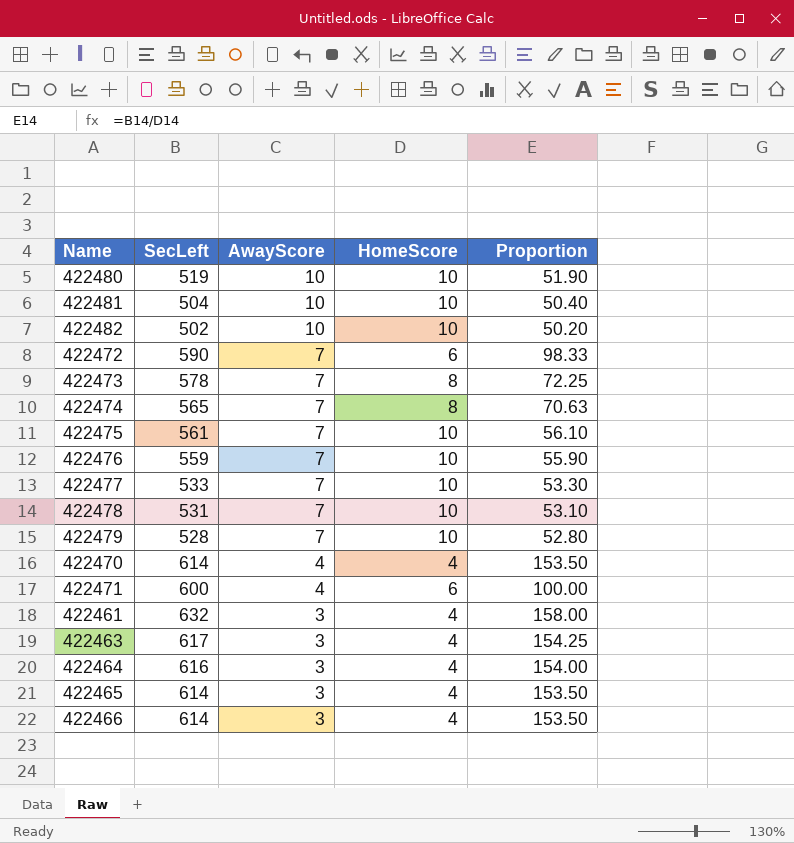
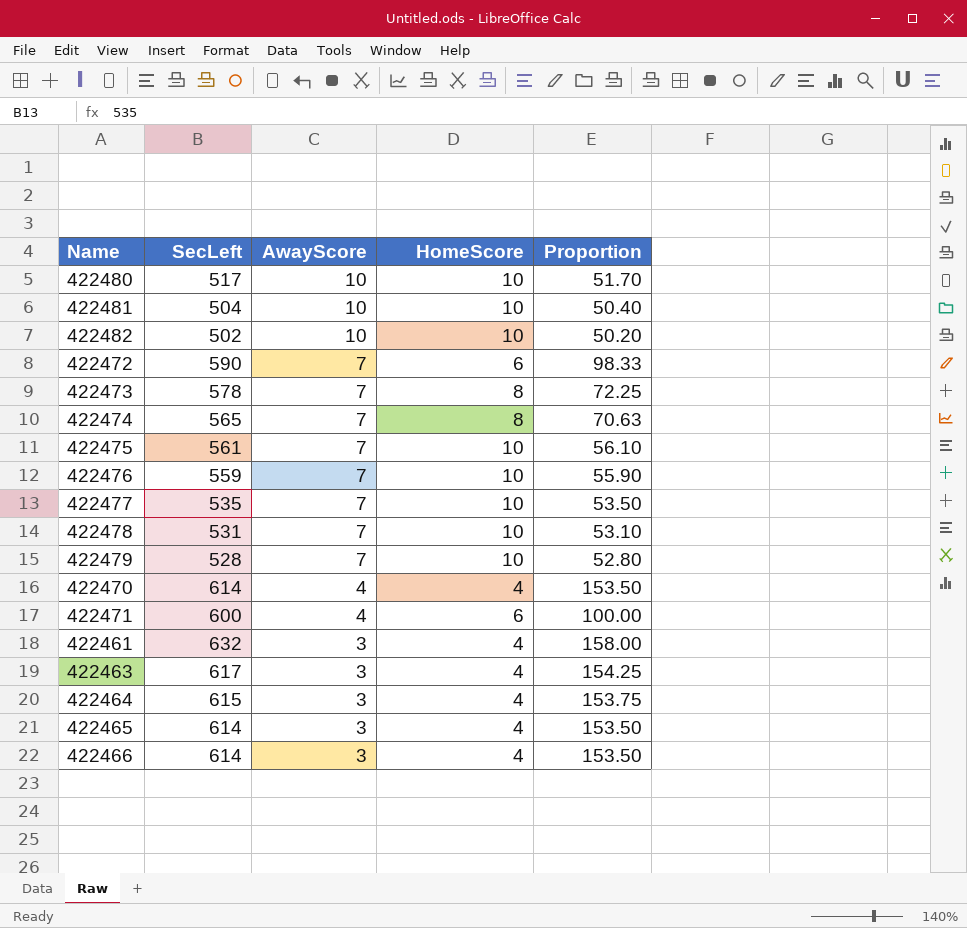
422480 | SecLeft: 519 -> 517
422480 | Proportion: 51.90 -> 51.70
422477 | SecLeft: 533 -> 535
422477 | Proportion: 53.30 -> 53.50
422464 | SecLeft: 616 -> 615
422464 | Proportion: 154.00 -> 153.75

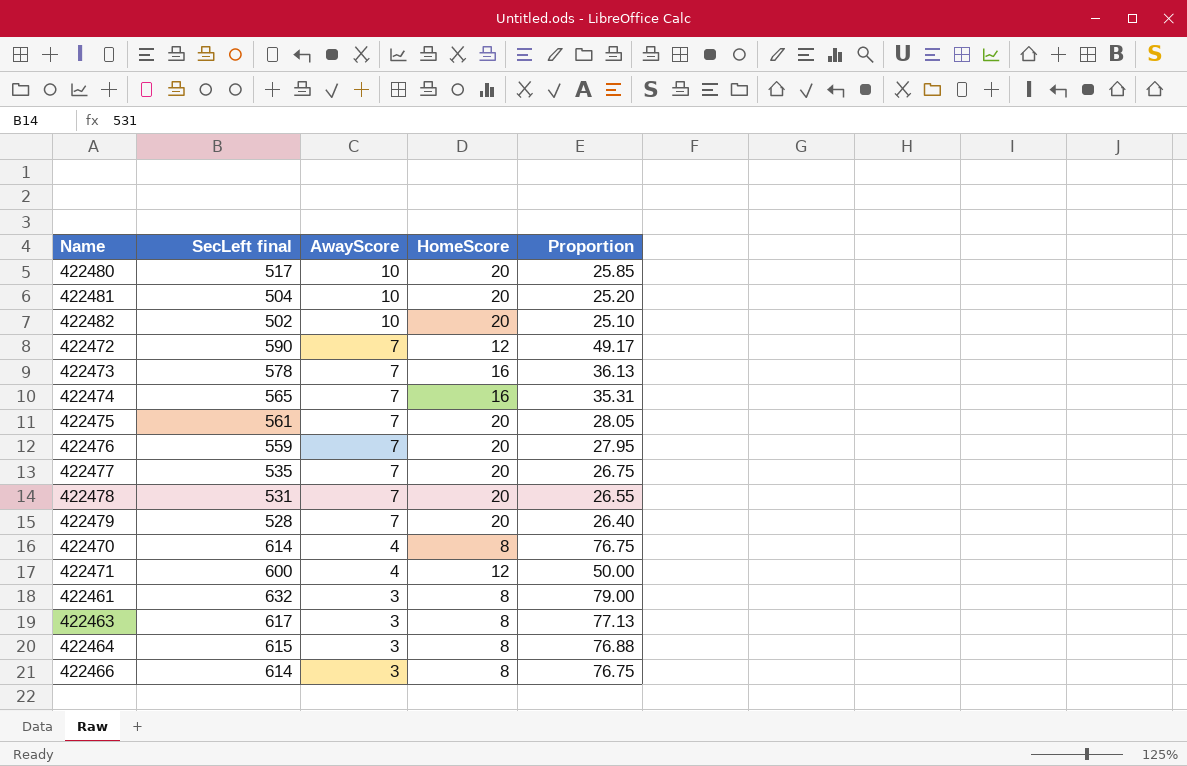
column name: SecLeft -> SecLeft final
row 422465: 614 | 3 | 4 | 153.50 -> none
422480 | HomeScore: 10 -> 20
422480 | Proportion: 51.70 -> 25.85
422481 | HomeScore: 10 -> 20
422481 | Proportion: 50.40 -> 25.20
422482 | HomeScore: 10 -> 20
422482 | Proportion: 50.20 -> 25.10
422472 | HomeScore: 6 -> 12
422472 | Proportion: 98.33 -> 49.17
422473 | HomeScore: 8 -> 16
422473 | Proportion: 72.25 -> 36.13
422474 | HomeScore: 8 -> 16
422474 | Proportion: 70.63 -> 35.31
422475 | HomeScore: 10 -> 20
422475 | Proportion: 56.10 -> 28.05
422476 | HomeScore: 10 -> 20
422476 | Proportion: 55.90 -> 27.95
422477 | HomeScore: 10 -> 20
422477 | Proportion: 53.50 -> 26.75
422478 | HomeScore: 10 -> 20
422478 | Proportion: 53.10 -> 26.55
422479 | HomeScore: 10 -> 20
422479 | Proportion: 52.80 -> 26.40
422470 | HomeScore: 4 -> 8
422470 | Proportion: 153.50 -> 76.75
422471 | HomeScore: 6 -> 12
422471 | Proportion: 100.00 -> 50.00
422461 | HomeScore: 4 -> 8
422461 | Proportion: 158.00 -> 79.00
422463 | HomeScore: 4 -> 8
422463 | Proportion: 154.25 -> 77.13
422464 | HomeScore: 4 -> 8
422464 | Proportion: 153.75 -> 76.88
422466 | HomeScore: 4 -> 8
422466 | Proportion: 153.50 -> 76.75

